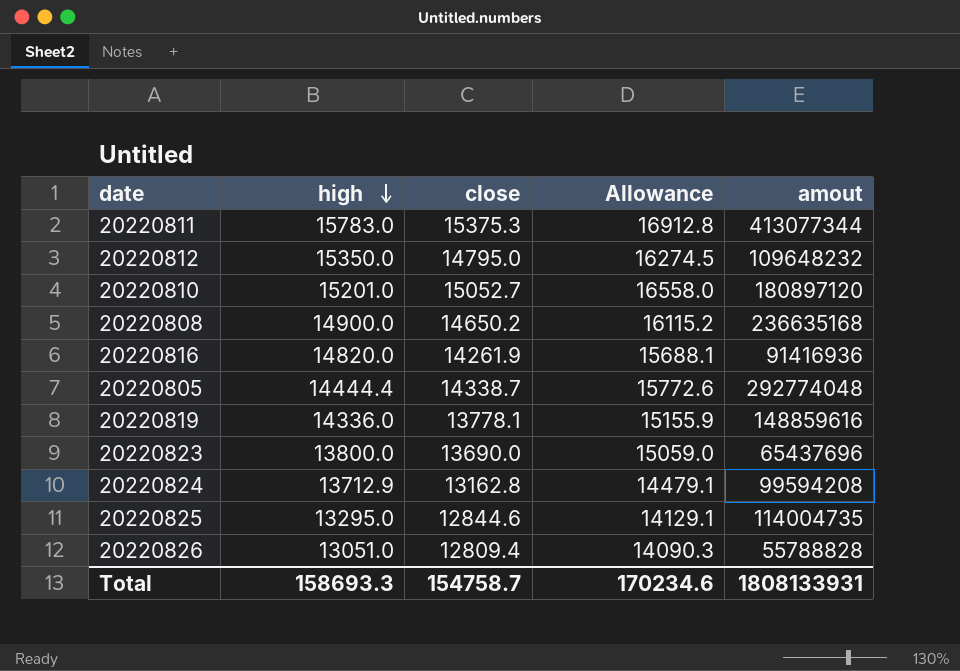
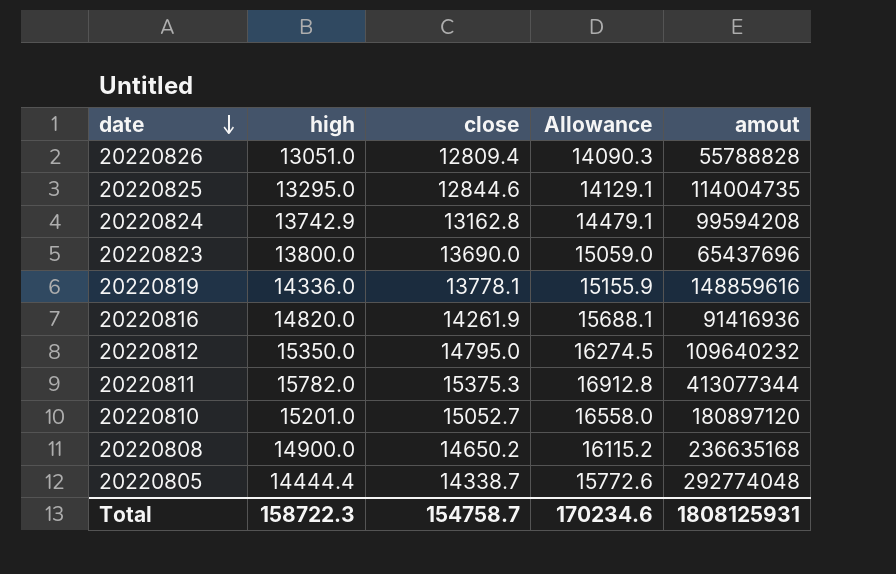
row order: high descending -> date descending
20220824 | high: 13712.9 -> 13742.9
20220812 | amout: 109648232 -> 109640232
20220811 | high: 15783.0 -> 15782.0
Total | high: 158693.3 -> 158722.3
Total | amout: 1808133931 -> 1808125931

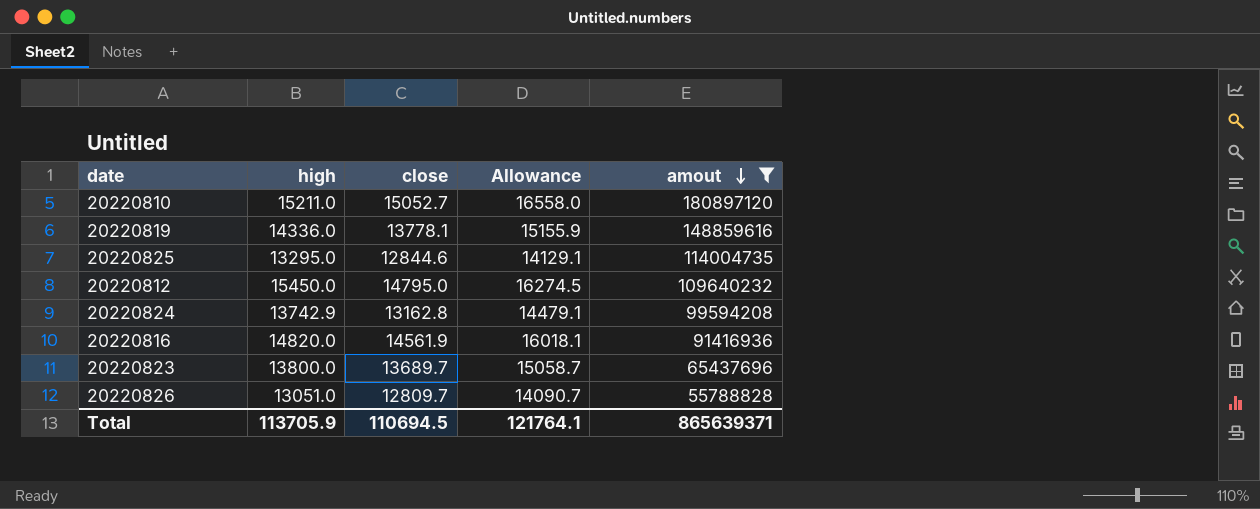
filter: none -> amout <= 180897120
row order: date descending -> amout descending
20220810 | high: 15201.0 -> 15211.0
20220812 | high: 15350.0 -> 15450.0
20220816 | close: 14261.9 -> 14561.9
20220816 | Allowance: 15688.1 -> 16018.1
20220823 | close: 13690.0 -> 13689.7
20220823 | Allowance: 15059.0 -> 15058.7
20220826 | close: 12809.4 -> 12809.7
20220826 | Allowance: 14090.3 -> 14090.7
Total | high: 158722.3 -> 113705.9
Total | close: 154758.7 -> 110694.5
Total | Allowance: 170234.6 -> 121764.1
Total | amout: 1808125931 -> 865639371

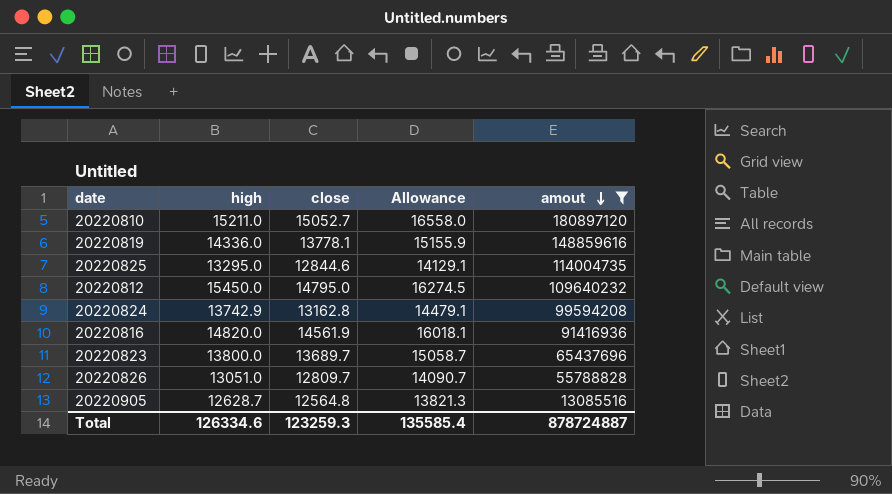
row 20220905: none -> 12628.7 | 12564.8 | 13821.3 | 13085516
Total | high: 113705.9 -> 126334.6
Total | close: 110694.5 -> 123259.3
Total | Allowance: 121764.1 -> 135585.4
Total | amout: 865639371 -> 878724887

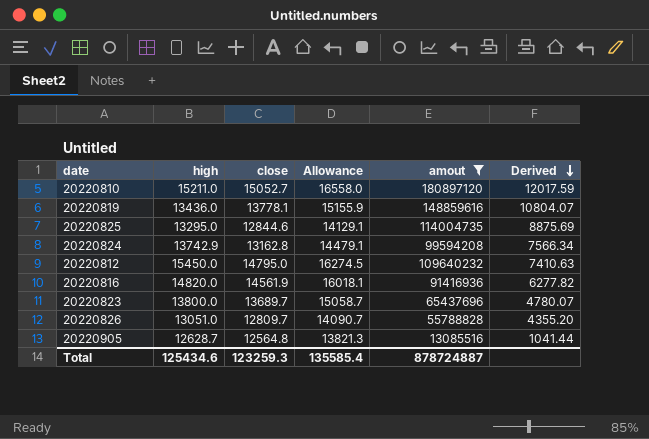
row order: amout descending -> Derived descending
column Derived | formula: none -> [amout] / [close]
20220819 | high: 14336.0 -> 13436.0
Total | high: 126334.6 -> 125434.6

